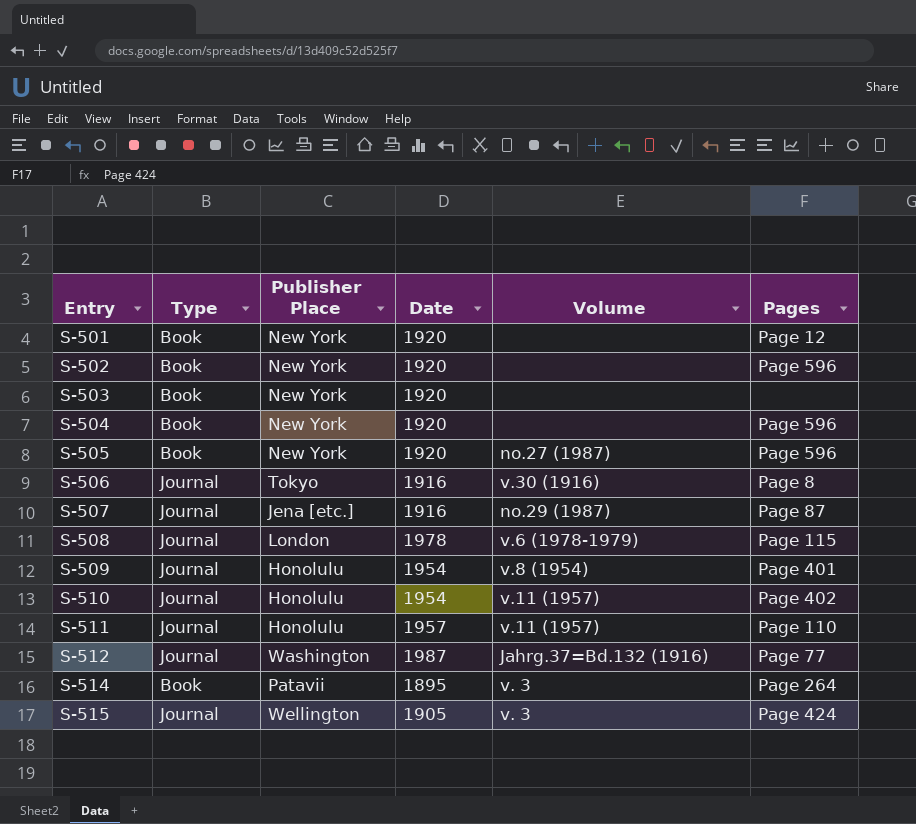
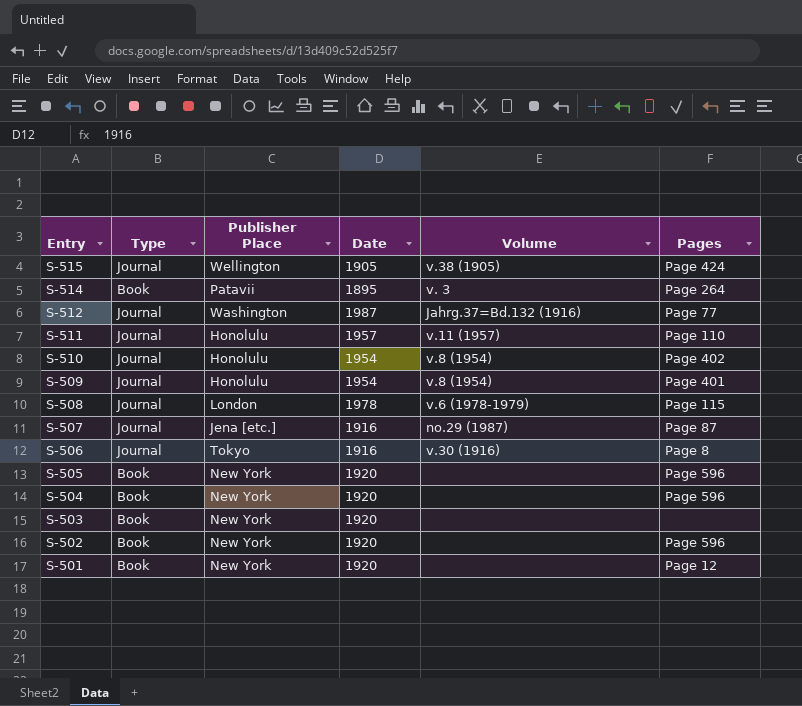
row order: Entry ascending -> Entry descending
S-515 | Volume: v. 3 -> v.38 (1905)
S-510 | Volume: v.11 (1957) -> v.8 (1954)
S-505 | Volume: no.27 (1987) -> none

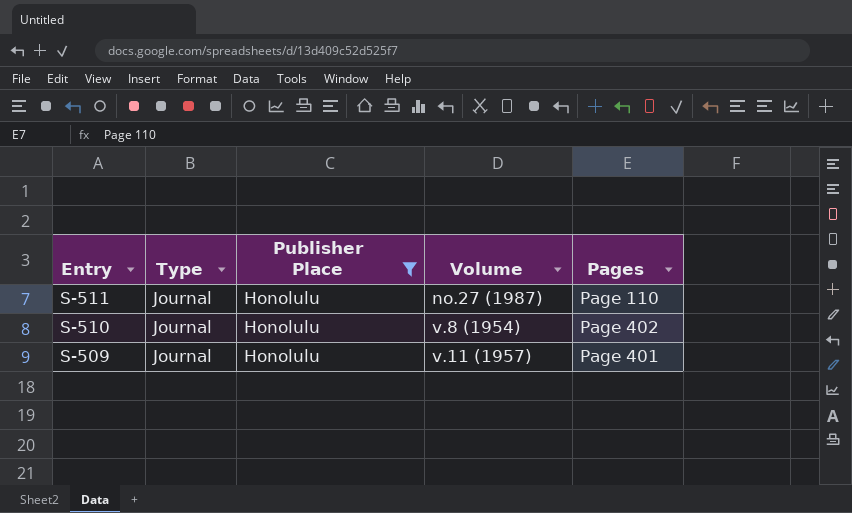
filter: none -> Publisher Place = Honolulu
column Date | position: 4 -> none
S-511 | Volume: v.11 (1957) -> no.27 (1987)
S-509 | Volume: v.8 (1954) -> v.11 (1957)

